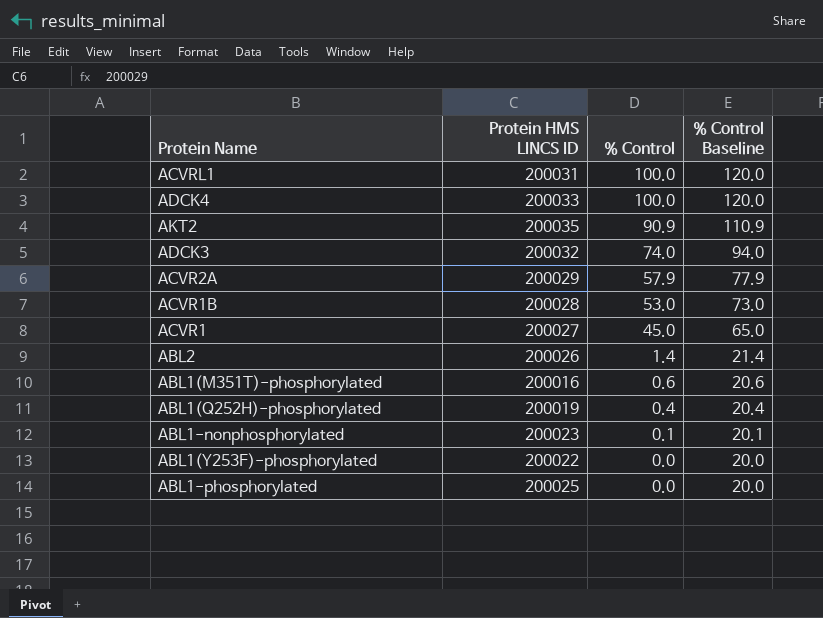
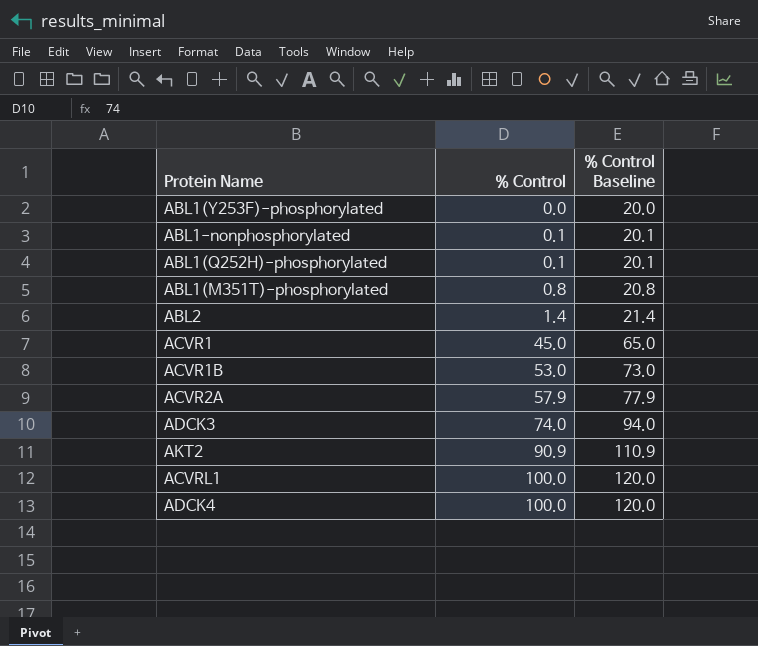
row order: % Control descending -> % Control ascending
column Protein HMS LINCS ID | position: 2 -> none
row ABL1-phosphorylated: 200025 | 0.0 | 20.0 -> none
ABL1(Q252H)-phosphorylated | % Control: 0.4 -> 0.1
ABL1(Q252H)-phosphorylated | % Control Baseline: 20.4 -> 20.1
ABL1(M351T)-phosphorylated | % Control: 0.6 -> 0.8
ABL1(M351T)-phosphorylated | % Control Baseline: 20.6 -> 20.8

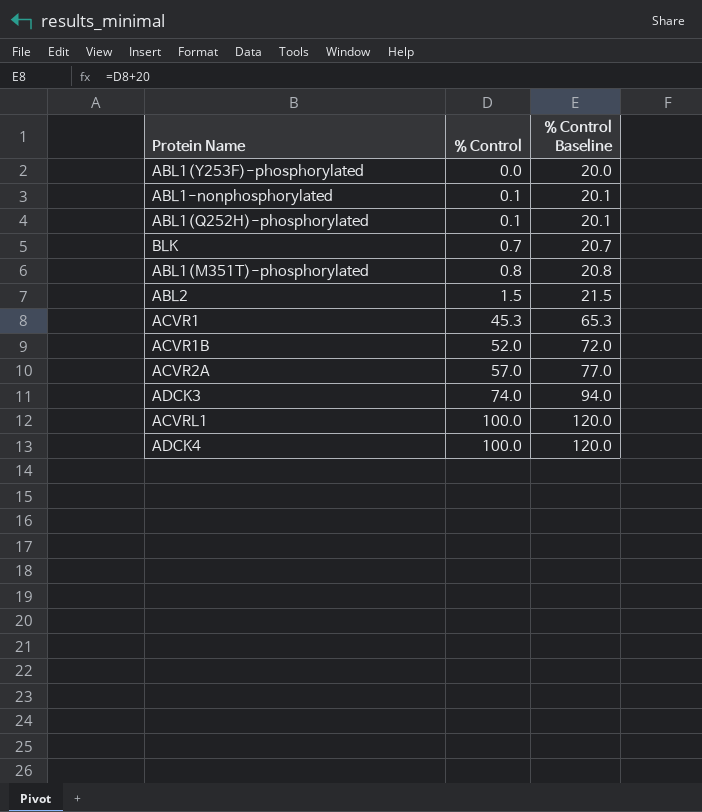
row AKT2: 90.9 | 110.9 -> none
row BLK: none -> 0.7 | 20.7
ABL2 | % Control: 1.4 -> 1.5
ABL2 | % Control Baseline: 21.4 -> 21.5
ACVR1 | % Control: 45.0 -> 45.3
ACVR1 | % Control Baseline: 65.0 -> 65.3
ACVR1B | % Control: 53.0 -> 52.0
ACVR1B | % Control Baseline: 73.0 -> 72.0
ACVR2A | % Control: 57.9 -> 57.0
ACVR2A | % Control Baseline: 77.9 -> 77.0

